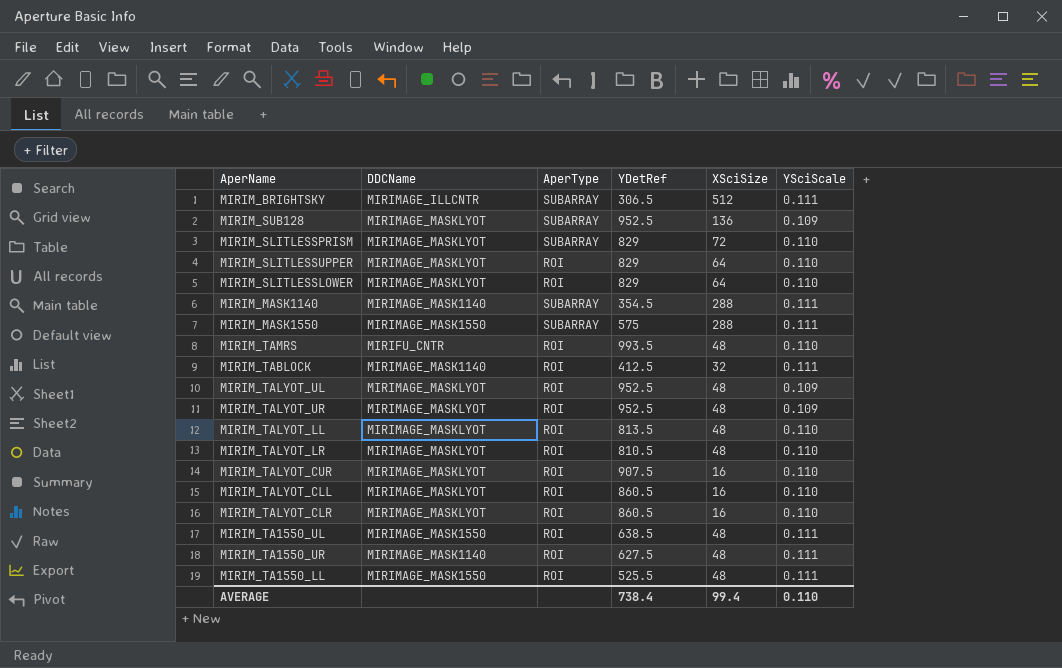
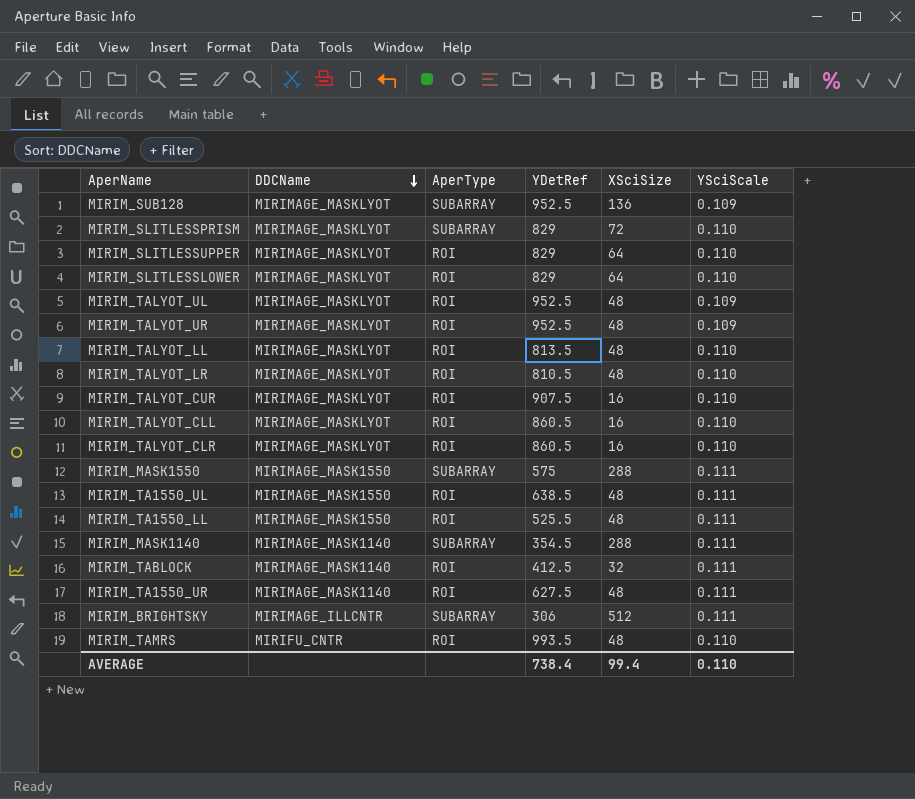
row order: none -> DDCName descending
MIRIM_BRIGHTSKY | YDetRef: 306.5 -> 306

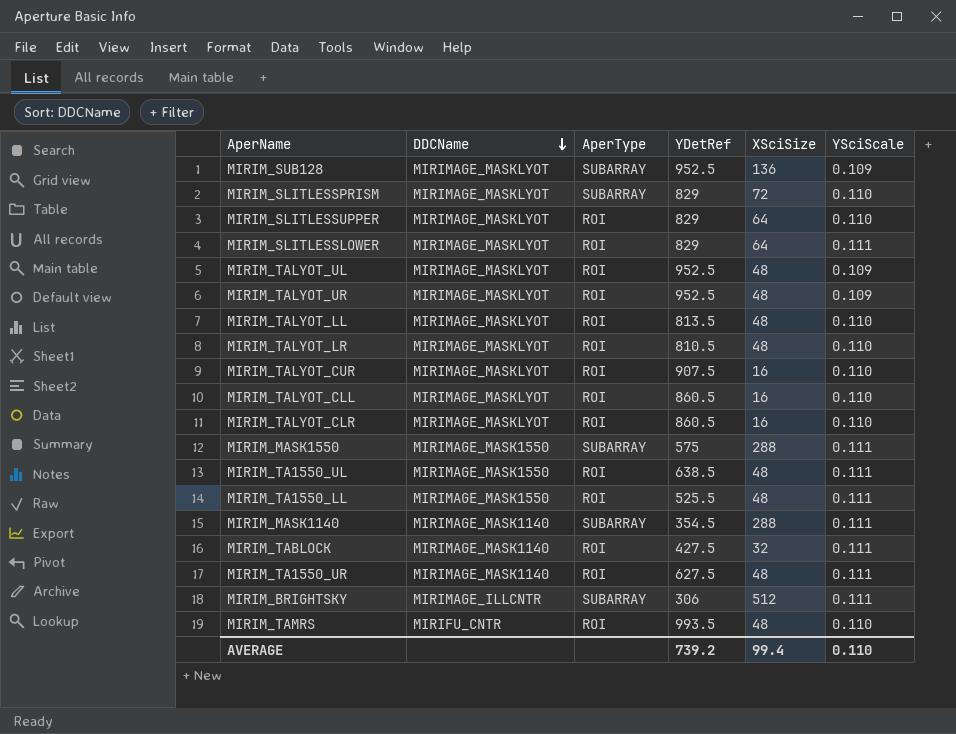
MIRIM_SLITLESSLOWER | YSciScale: 0.110 -> 0.111
MIRIM_TABLOCK | YDetRef: 412.5 -> 427.5
AVERAGE | YDetRef: 738.4 -> 739.2

